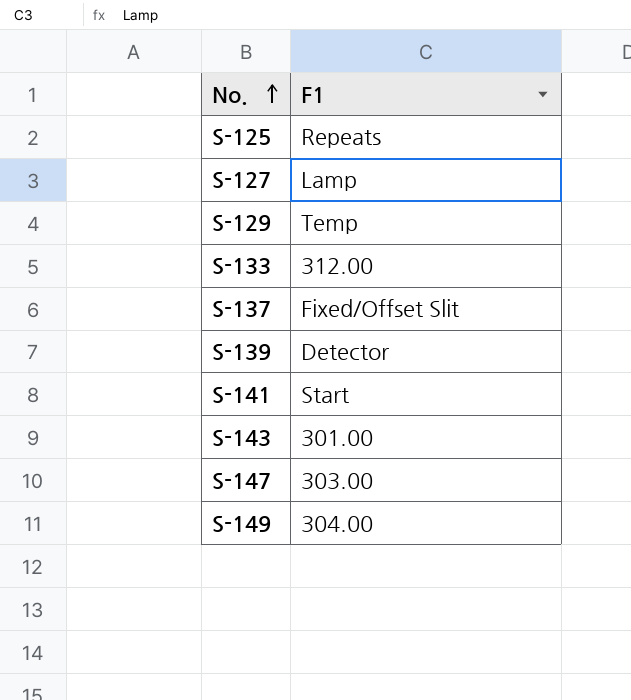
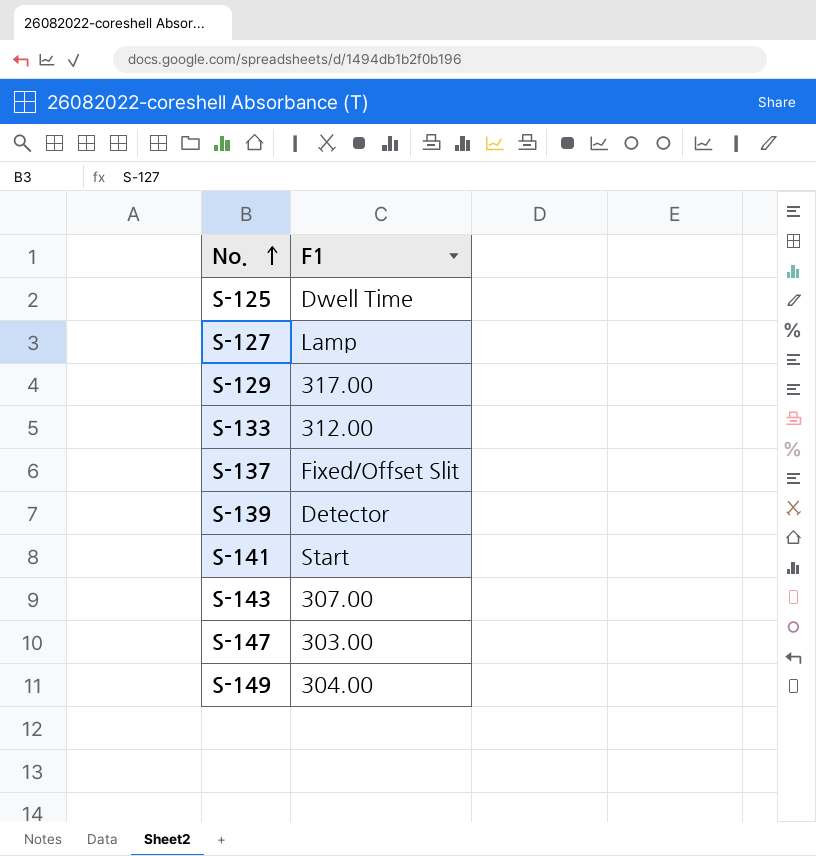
S-125 | F1: Repeats -> Dwell Time
S-129 | F1: Temp -> 317.00
S-143 | F1: 301.00 -> 307.00

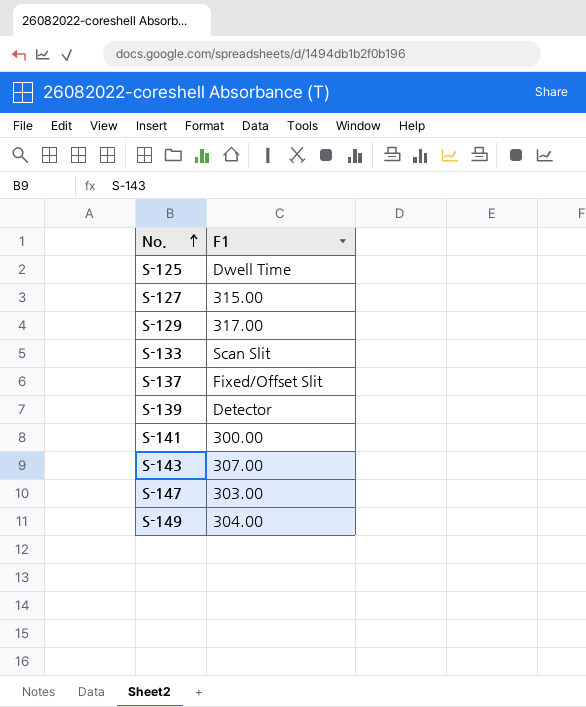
S-127 | F1: Lamp -> 315.00
S-133 | F1: 312.00 -> Scan Slit
S-141 | F1: Start -> 300.00

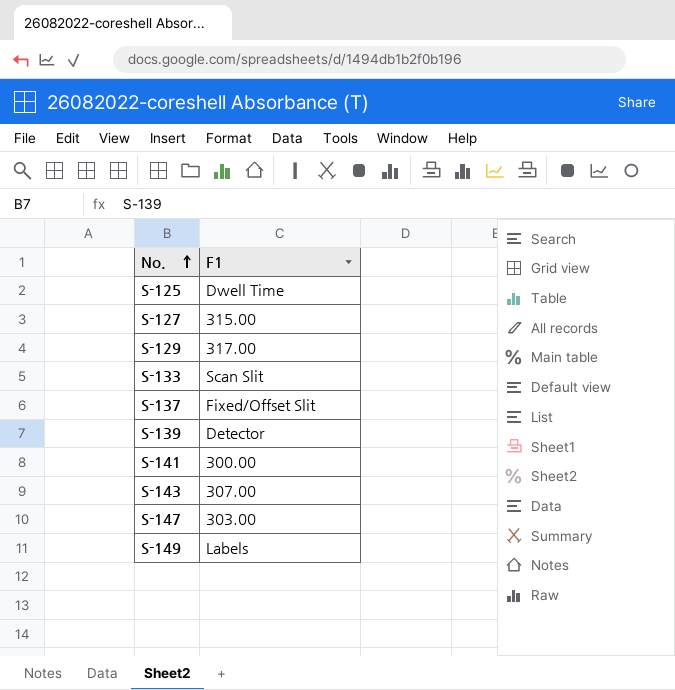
S-149 | F1: 304.00 -> Labels

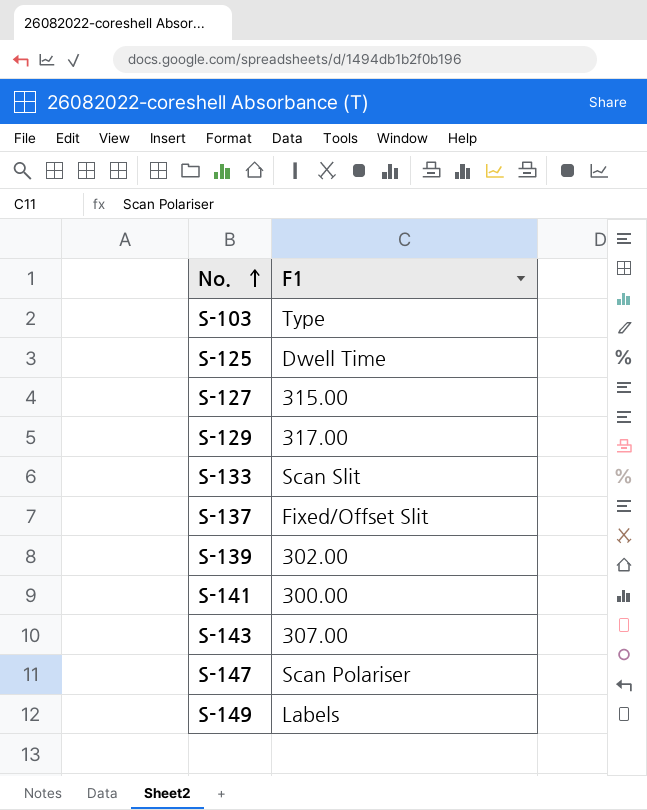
row S-103: none -> Type
S-139 | F1: Detector -> 302.00
S-147 | F1: 303.00 -> Scan Polariser

